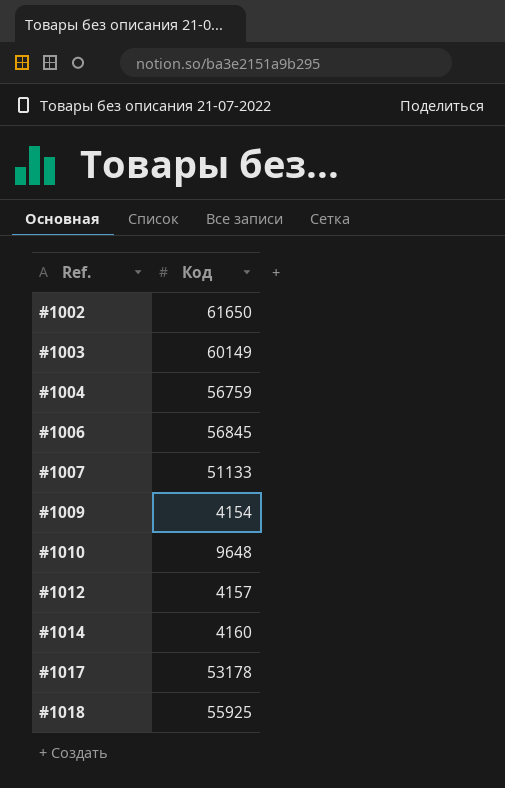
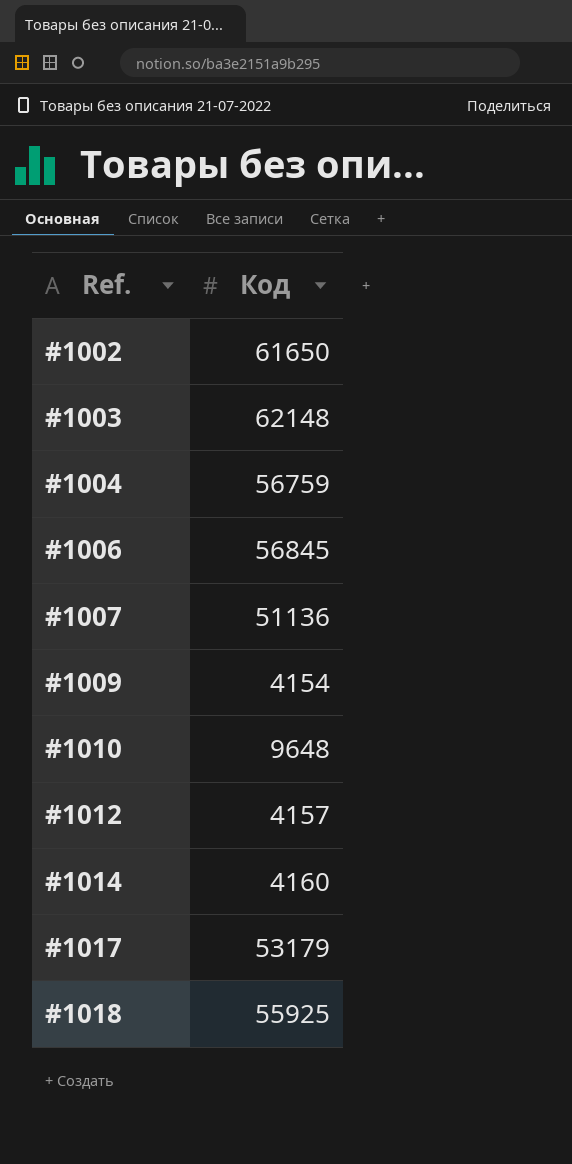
#1003 | Код: 60149 -> 62148
#1007 | Код: 51133 -> 51136
#1017 | Код: 53178 -> 53179

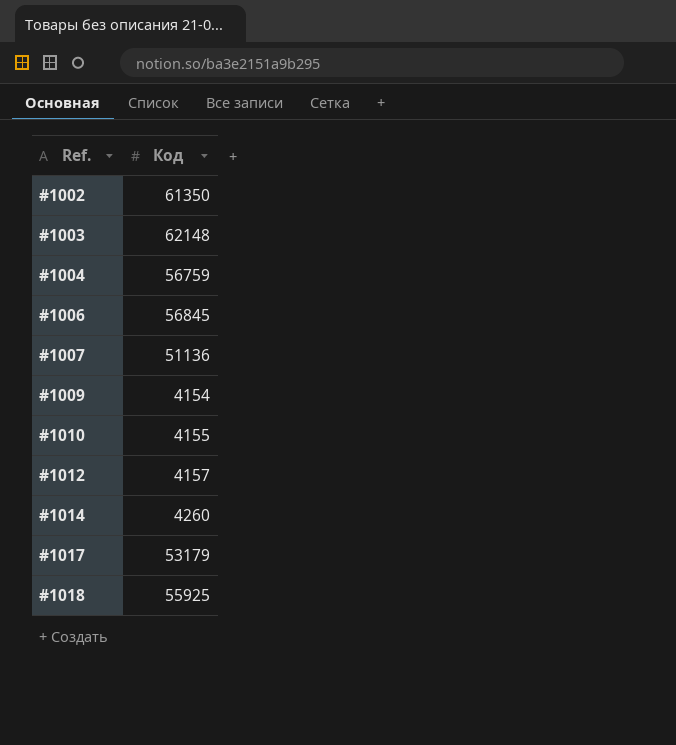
#1002 | Код: 61650 -> 61350
#1010 | Код: 9648 -> 4155
#1014 | Код: 4160 -> 4260

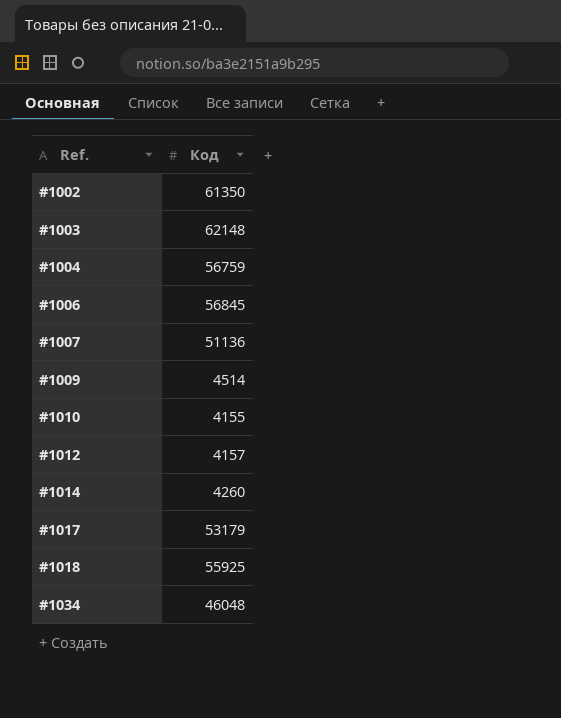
#1009 | Код: 4154 -> 4514
row #1034: none -> 46048

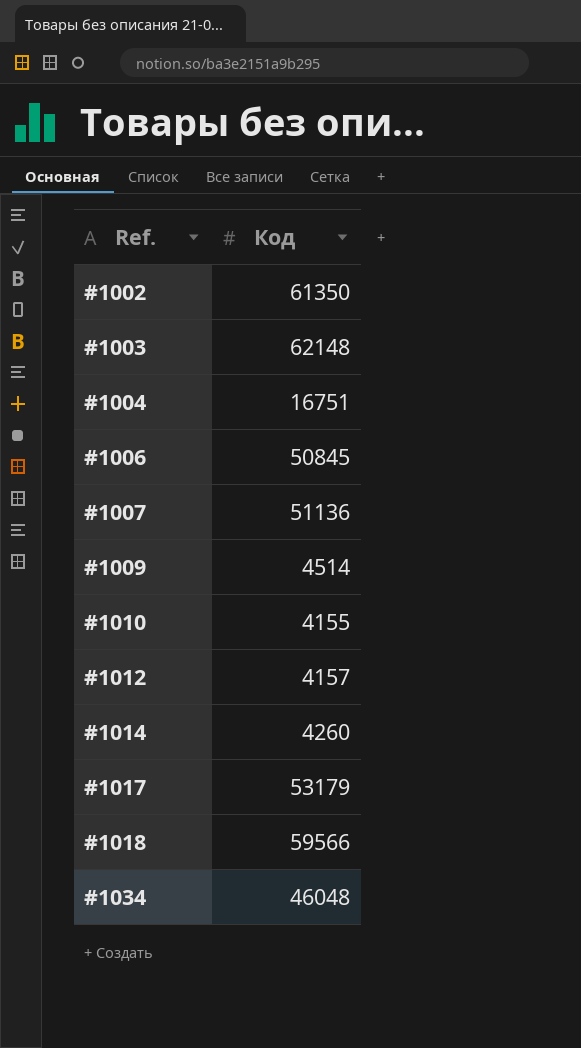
#1004 | Код: 56759 -> 16751
#1006 | Код: 56845 -> 50845
#1018 | Код: 55925 -> 59566

